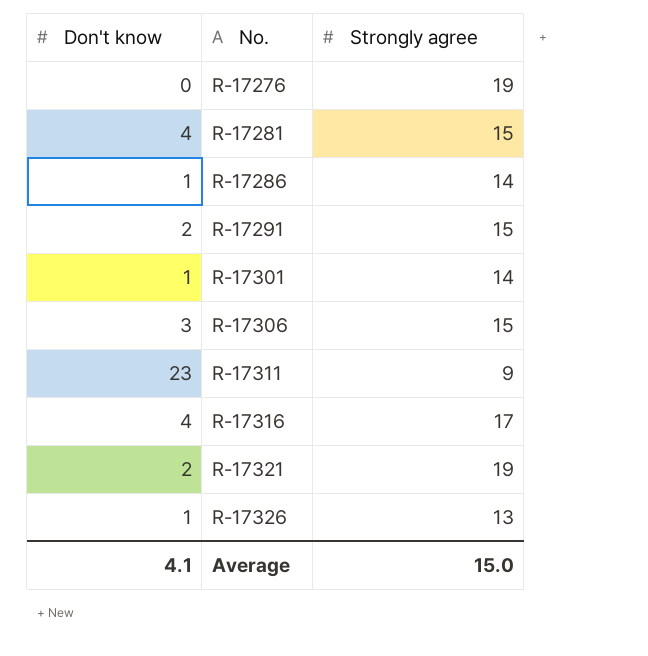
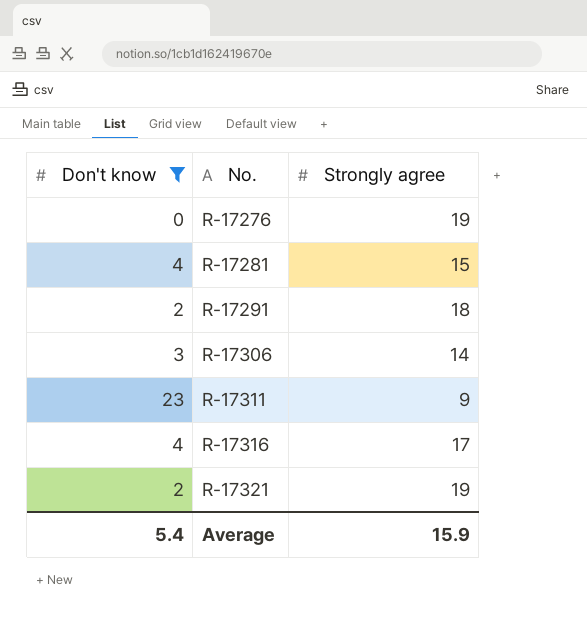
filter: none -> Don't know != 1
R-17291 | Strongly agree: 15 -> 18
R-17306 | Strongly agree: 15 -> 14
Average | Don't know: 4.1 -> 5.4
Average | Strongly agree: 15.0 -> 15.9

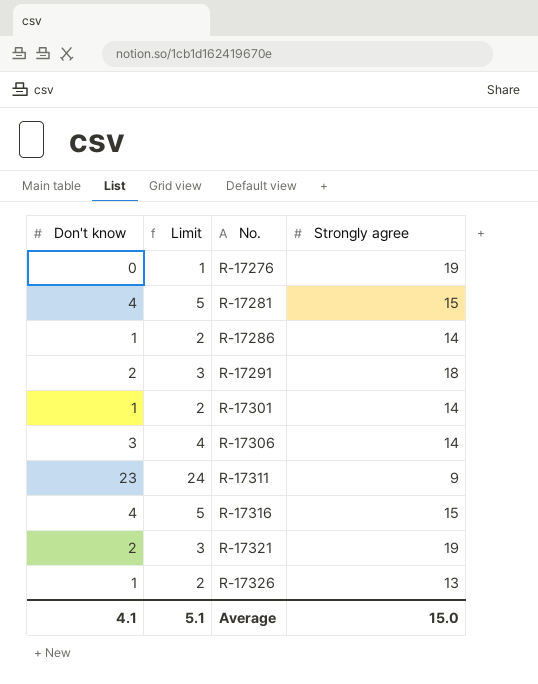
filter: Don't know != 1 -> none
column Limit | formula: none -> [Don't know] + 1
R-17316 | Strongly agree: 17 -> 15
Average | Don't know: 5.4 -> 4.1
Average | Strongly agree: 15.9 -> 15.0

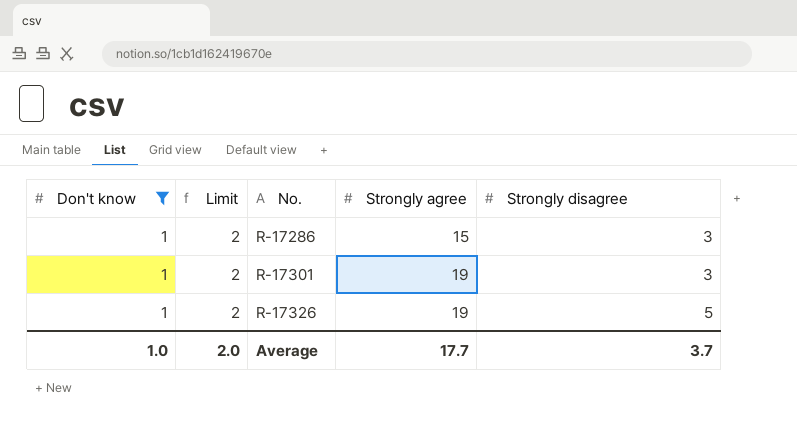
filter: none -> Don't know = 1
column Strongly disagree | position: none -> 5
R-17286 | Strongly agree: 14 -> 15
R-17301 | Strongly agree: 14 -> 19
R-17326 | Strongly agree: 13 -> 19
Average | Don't know: 4.1 -> 1.0
Average | Limit: 5.1 -> 2.0
Average | Strongly agree: 15.0 -> 17.7

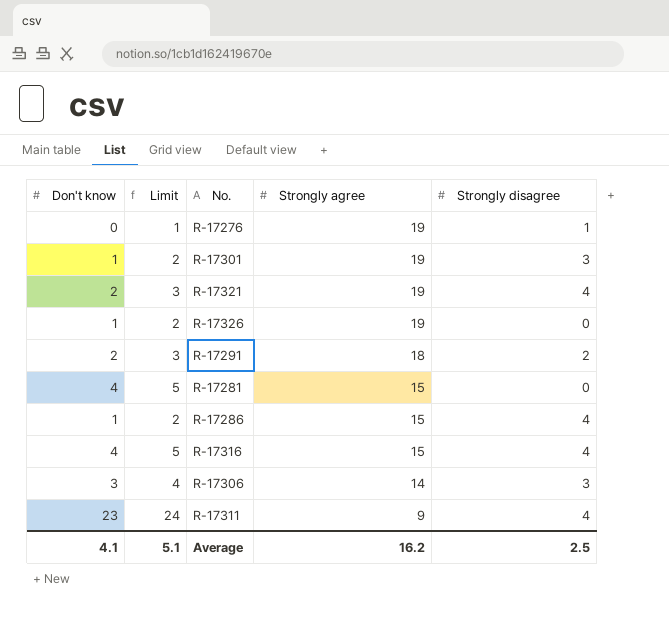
filter: Don't know = 1 -> none
row order: No. ascending -> Strongly agree descending
R-17326 | Strongly disagree: 5 -> 0
R-17286 | Strongly disagree: 3 -> 4
Average | Don't know: 1.0 -> 4.1
Average | Limit: 2.0 -> 5.1
Average | Strongly agree: 17.7 -> 16.2
Average | Strongly disagree: 3.7 -> 2.5

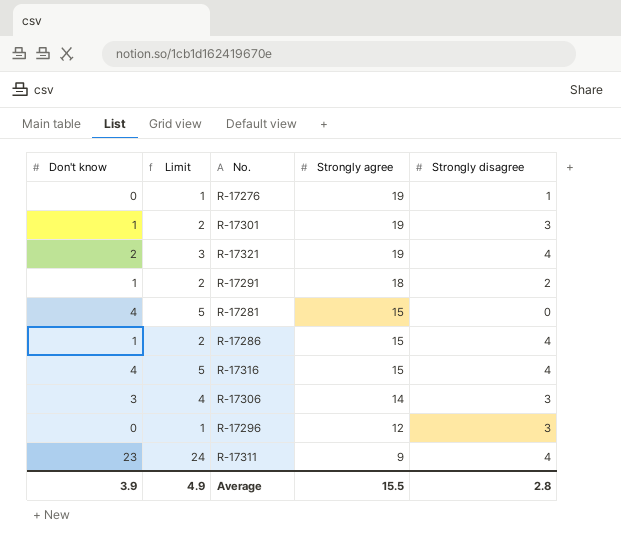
row R-17326: 1 | 2 | 19 | 0 -> none
R-17291 | Don't know: 2 -> 1
R-17291 | Limit: 3 -> 2
row R-17296: none -> 0 | 1 | 12 | 3
Average | Don't know: 4.1 -> 3.9
Average | Limit: 5.1 -> 4.9
Average | Strongly agree: 16.2 -> 15.5
Average | Strongly disagree: 2.5 -> 2.8

